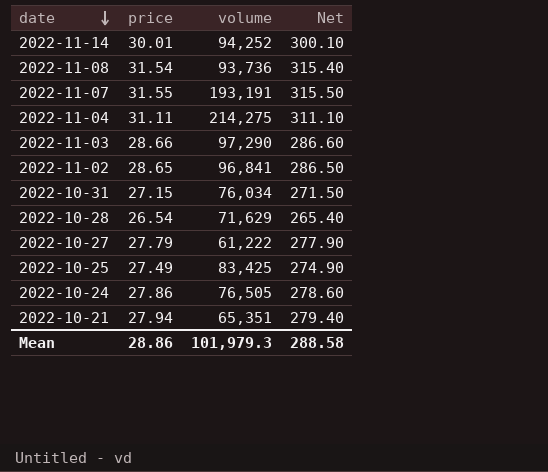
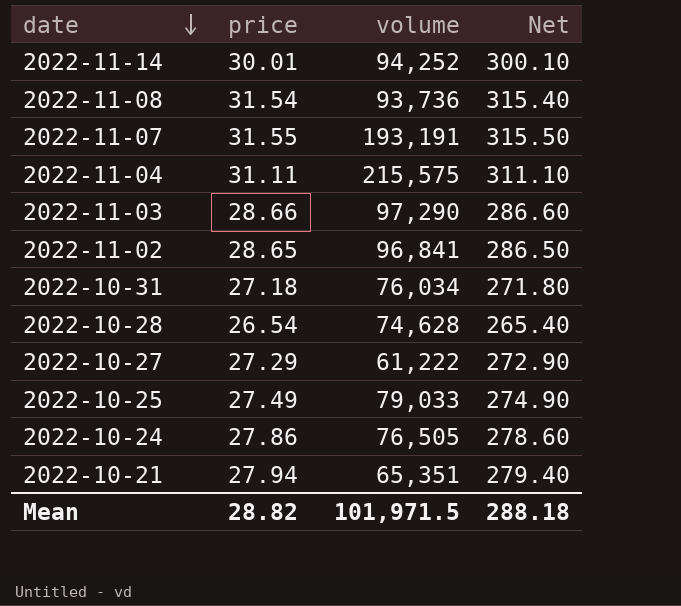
2022-11-04 | volume: 214,275 -> 215,575
2022-10-31 | price: 27.15 -> 27.18
2022-10-31 | Net: 271.50 -> 271.80
2022-10-28 | volume: 71,629 -> 74,628
2022-10-27 | price: 27.79 -> 27.29
2022-10-27 | Net: 277.90 -> 272.90
2022-10-25 | volume: 83,425 -> 79,033
Mean | price: 28.86 -> 28.82
Mean | volume: 101,979.3 -> 101,971.5
Mean | Net: 288.58 -> 288.18

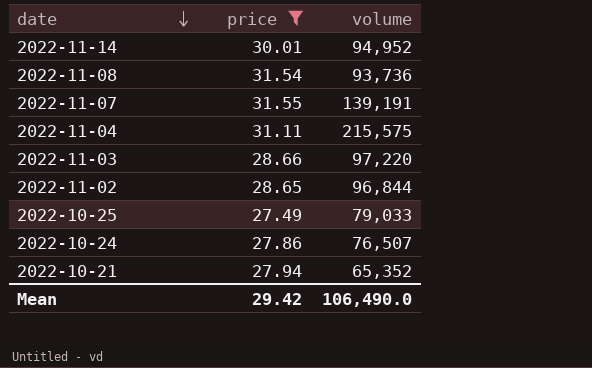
filter: none -> price >= 27.49
column Net | formula: [price] * 10 -> none
2022-11-14 | volume: 94,252 -> 94,952
2022-11-07 | volume: 193,191 -> 139,191
2022-11-03 | volume: 97,290 -> 97,220
2022-11-02 | volume: 96,841 -> 96,844
2022-10-24 | volume: 76,505 -> 76,507
2022-10-21 | volume: 65,351 -> 65,352
Mean | price: 28.82 -> 29.42
Mean | volume: 101,971.5 -> 106,490.0

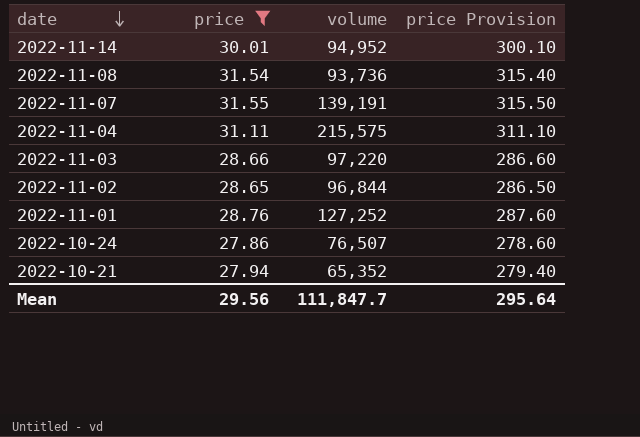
column price Provision | formula: none -> [price] * 10
row 2022-10-25: 27.49 | 79,033 -> none
row 2022-11-01: none -> 28.76 | 127,252 | 287.60
Mean | price: 29.42 -> 29.56
Mean | volume: 106,490.0 -> 111,847.7

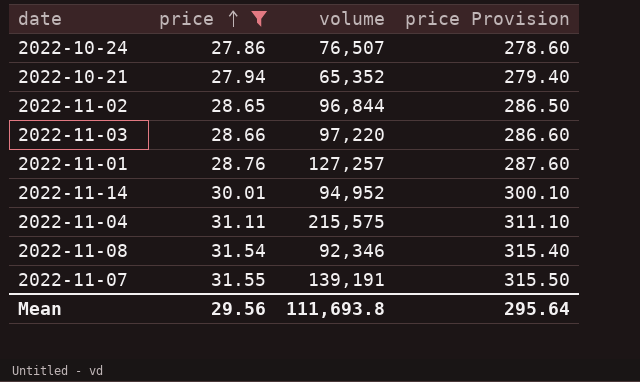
row order: date descending -> price ascending
2022-11-01 | volume: 127,252 -> 127,257
2022-11-08 | volume: 93,736 -> 92,346
Mean | volume: 111,847.7 -> 111,693.8

